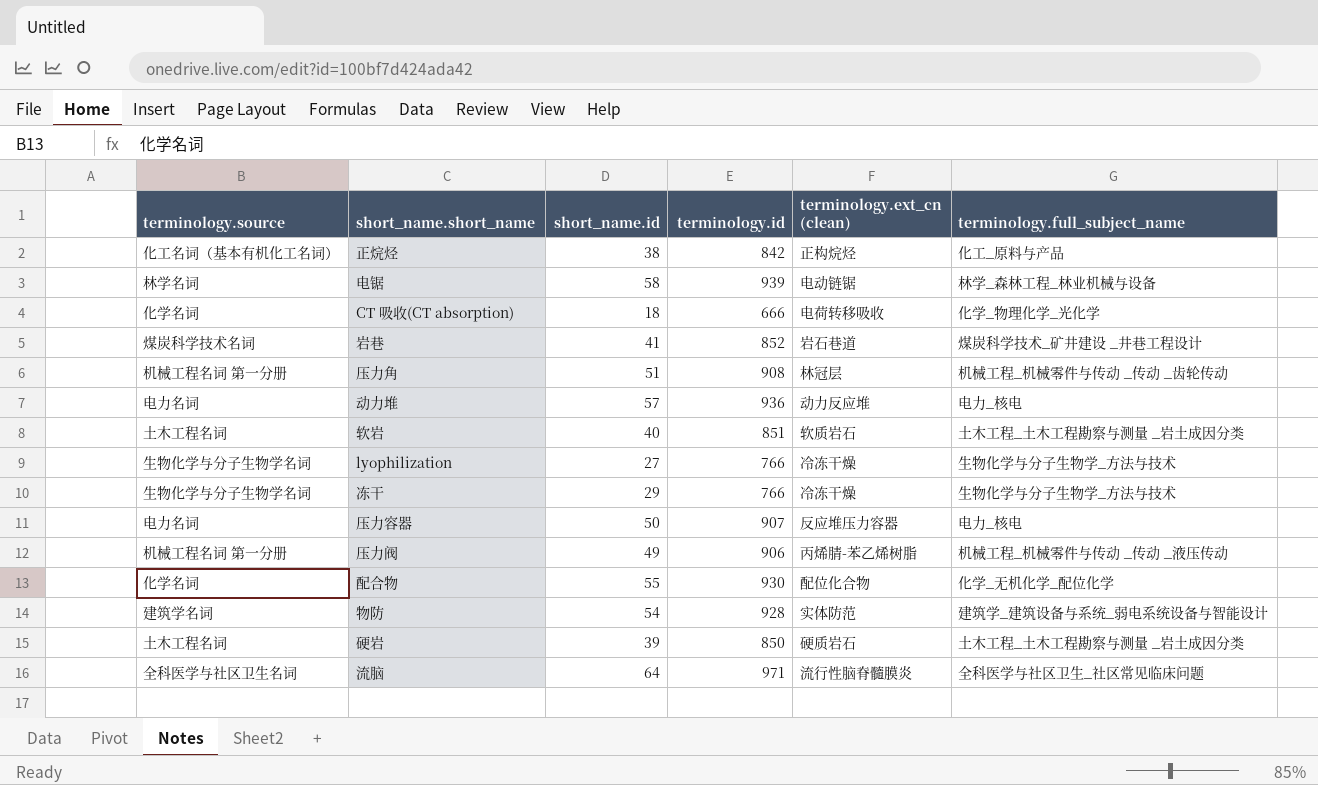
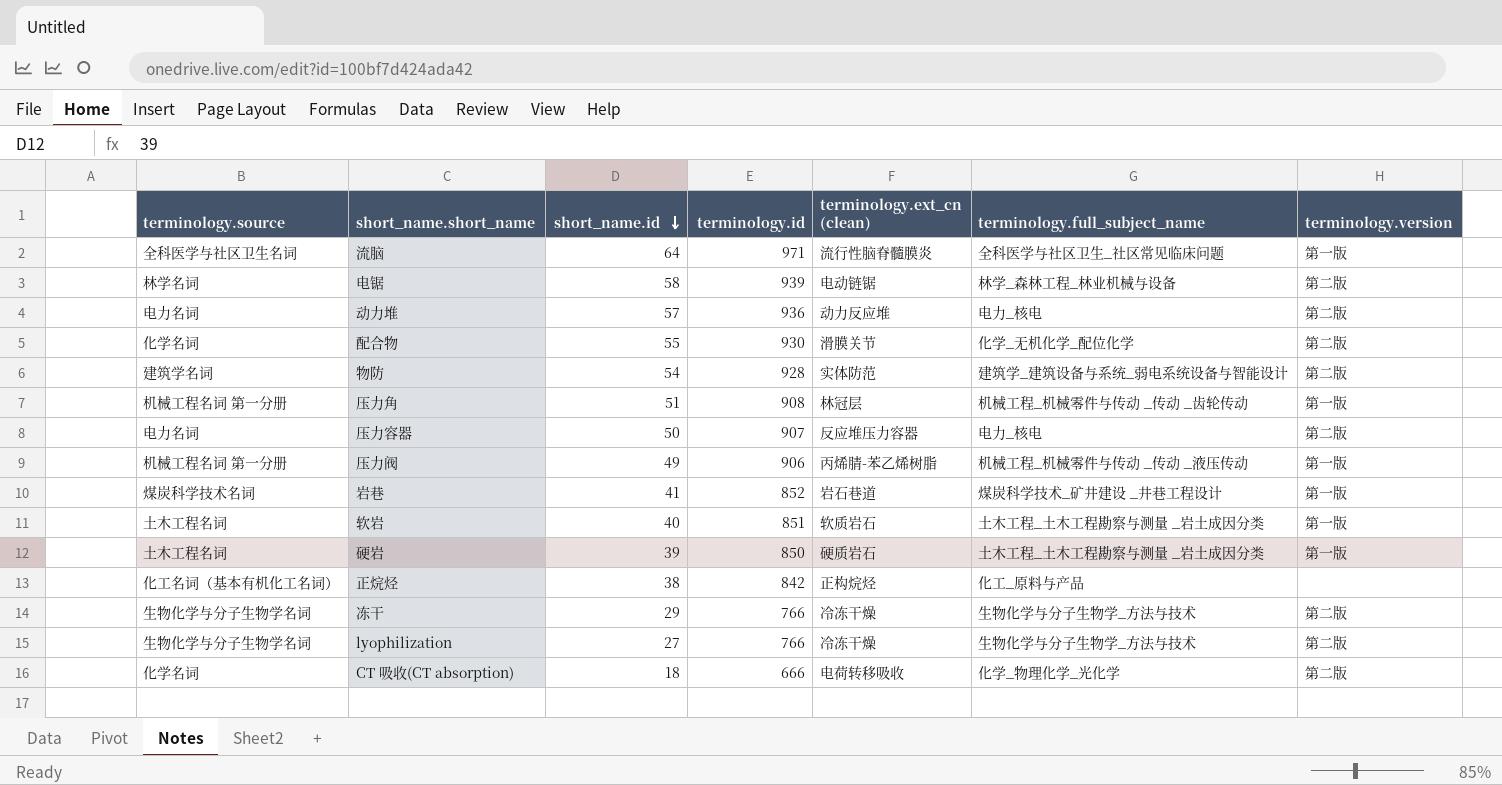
row order: none -> short_name.id descending
column terminology.version | position: none -> 7
配合物 | terminology.ext_cn (clean): 配位化合物 -> 滑膜关节

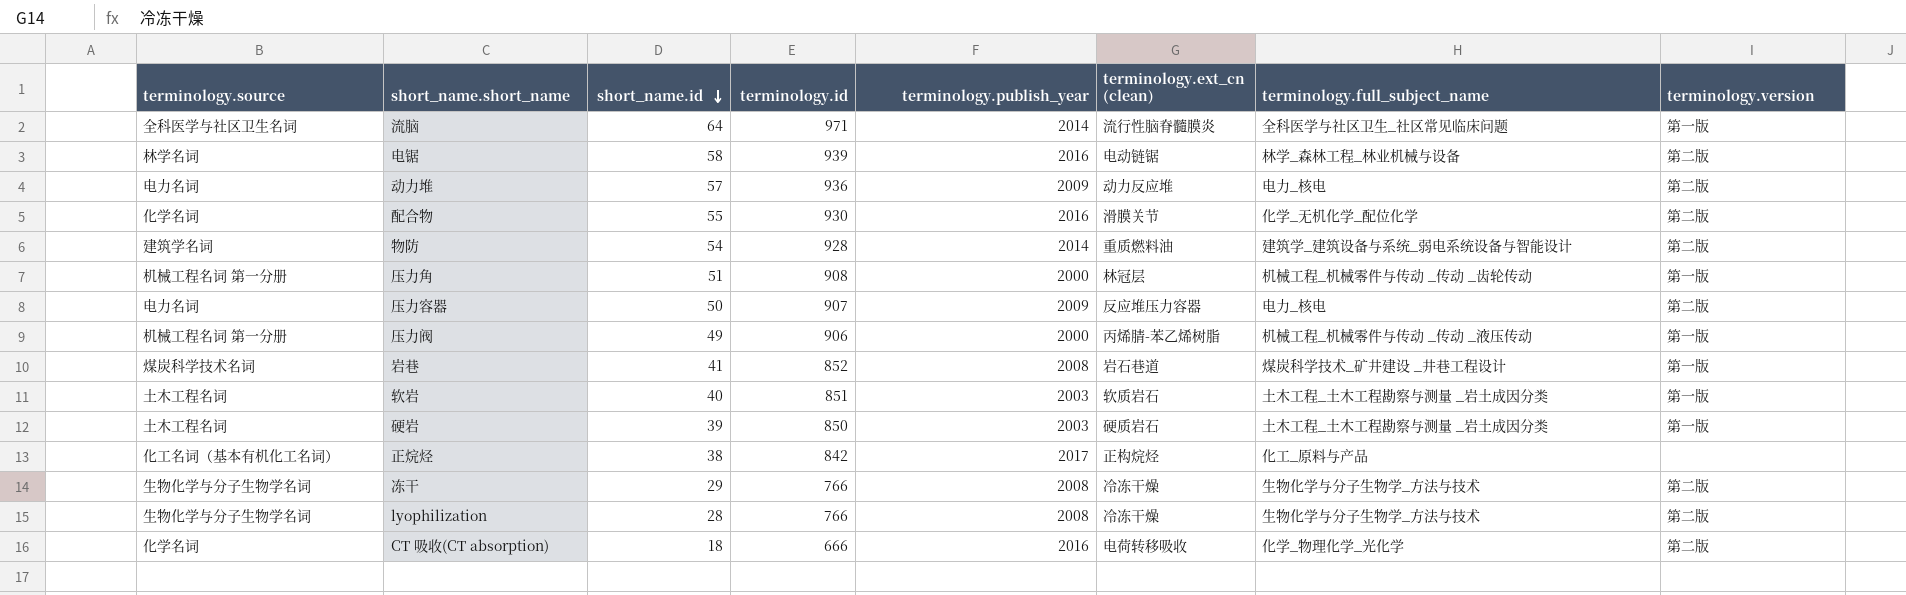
column terminology.publish_year | position: none -> 5
物防 | terminology.ext_cn (clean): 实体防范 -> 重质燃料油
lyophilization | short_name.id: 27 -> 28

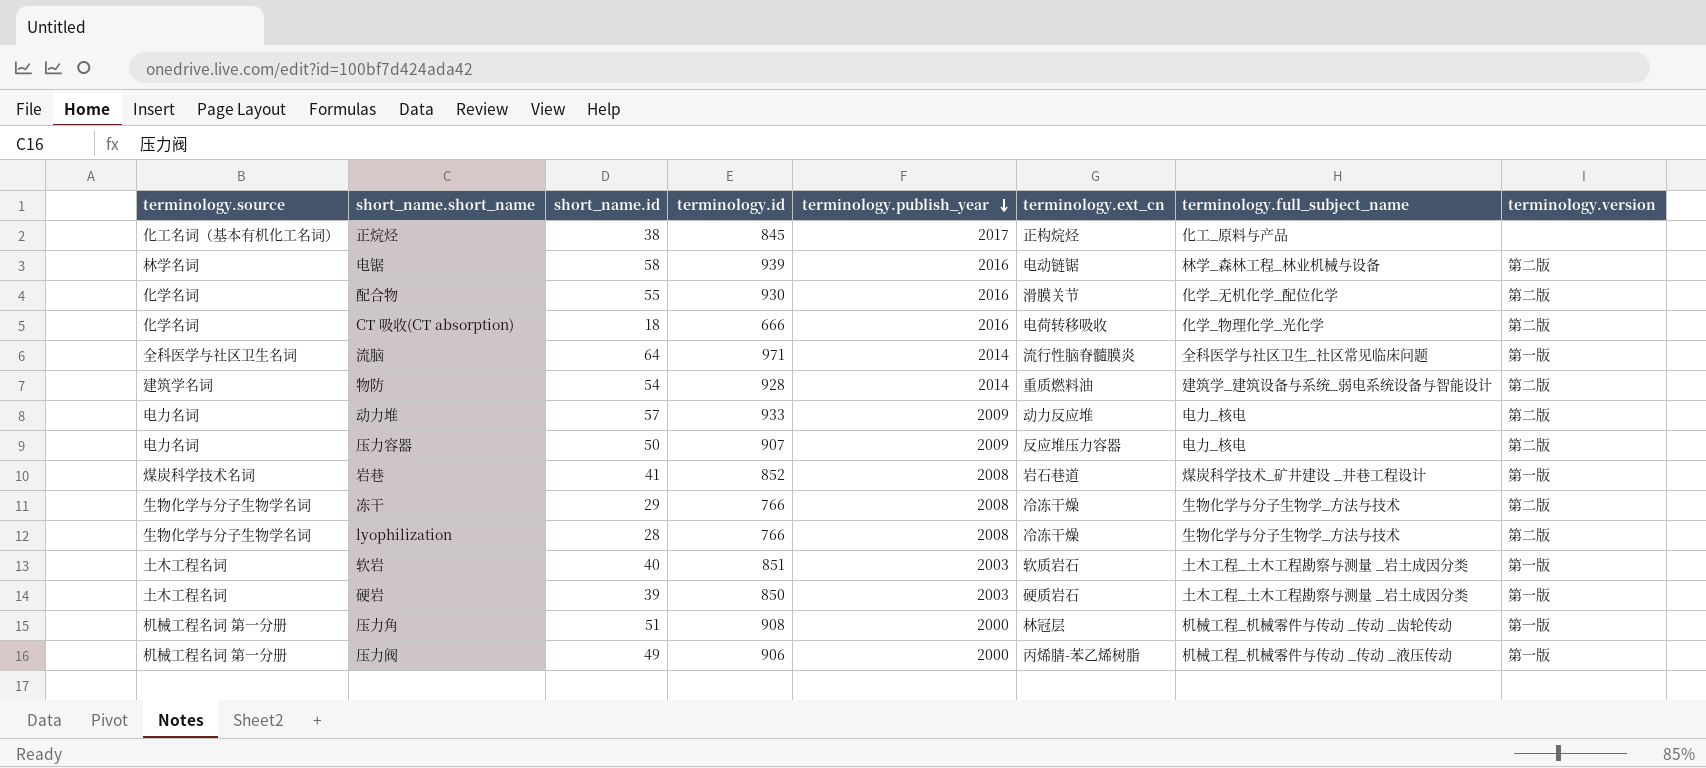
row order: short_name.id descending -> terminology.publish_year descending
column name: terminology.ext_cn (clean) -> terminology.ext_cn
正烷烃 | terminology.id: 842 -> 845
动力堆 | terminology.id: 936 -> 933

